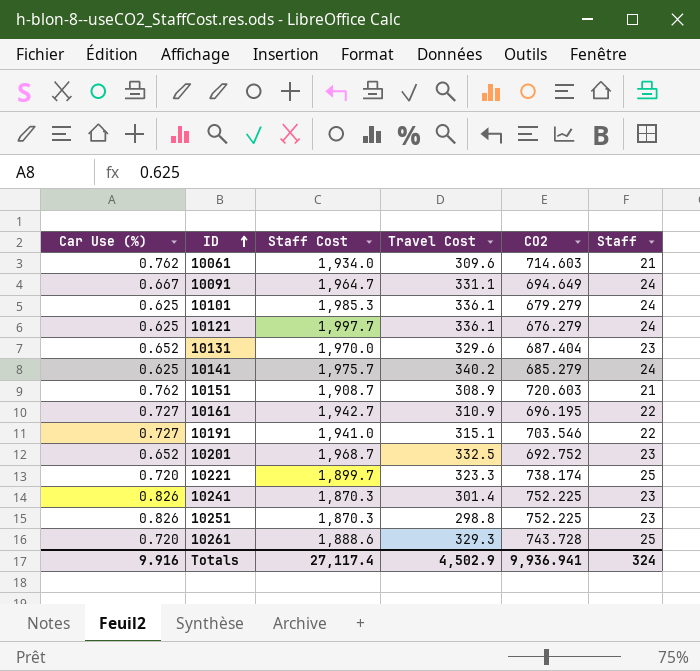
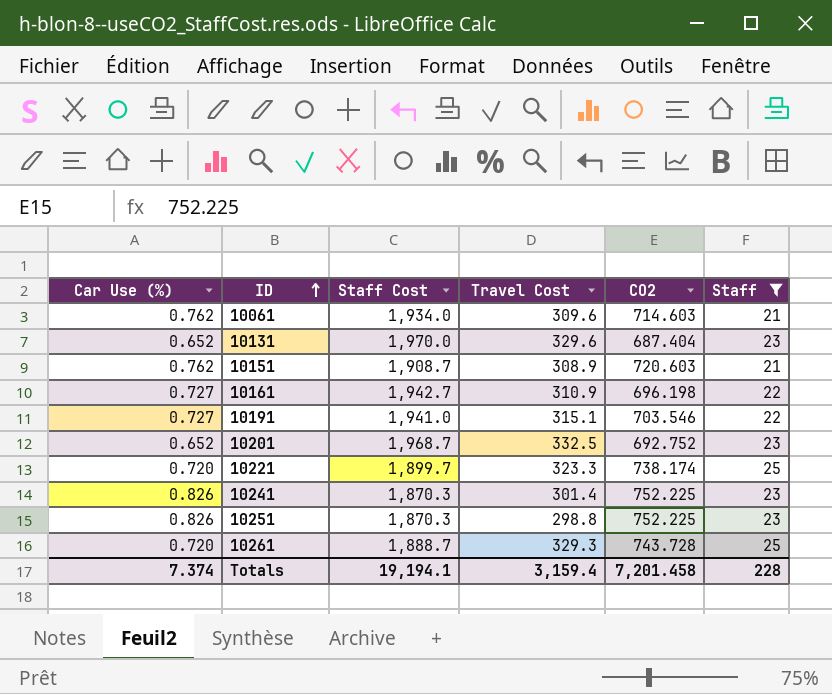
filter: none -> Staff != 24
10161 | CO2: 696.195 -> 696.198
10261 | Staff Cost: 1,888.6 -> 1,888.7
Totals | Car Use (%): 9.916 -> 7.374
Totals | Staff Cost: 27,117.4 -> 19,194.1
Totals | Travel Cost: 4,502.9 -> 3,159.4
Totals | CO2: 9,936.941 -> 7,201.458
Totals | Staff: 324 -> 228

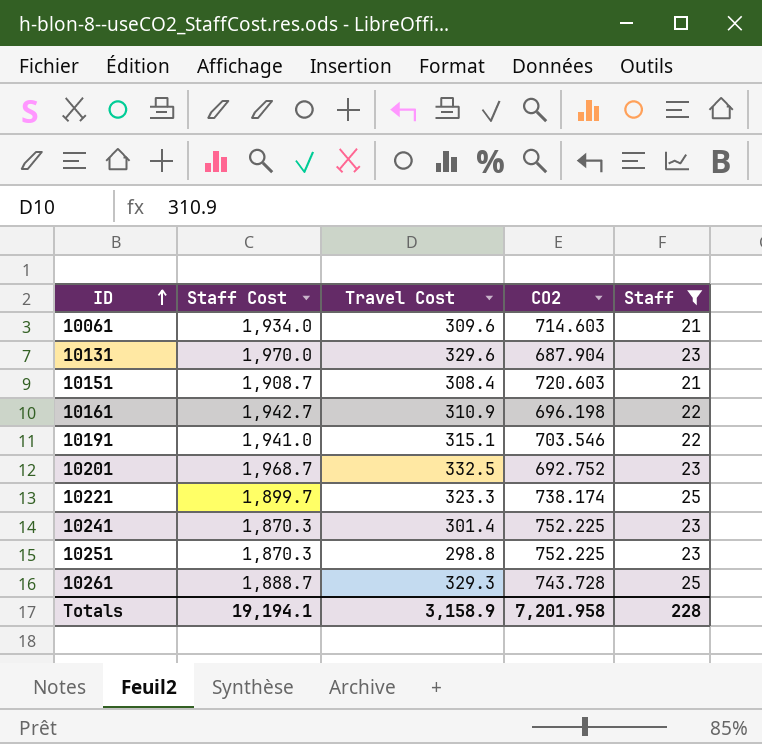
column Car Use (%) | position: 1 -> none
10131 | CO2: 687.404 -> 687.904
10151 | Travel Cost: 308.9 -> 308.4
Totals | Travel Cost: 3,159.4 -> 3,158.9
Totals | CO2: 7,201.458 -> 7,201.958

